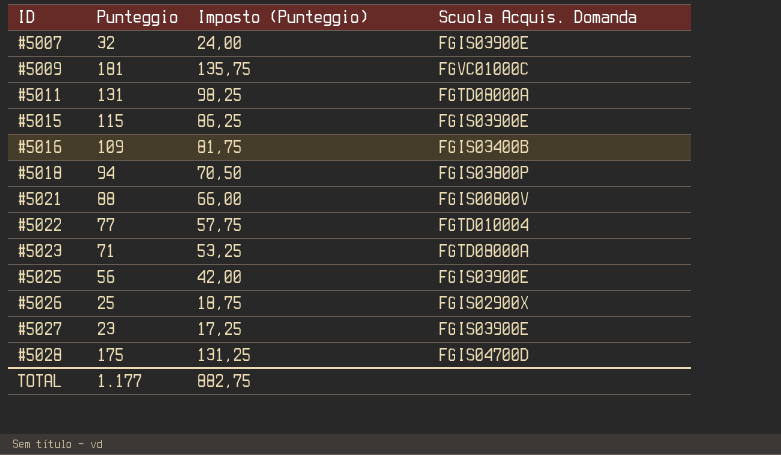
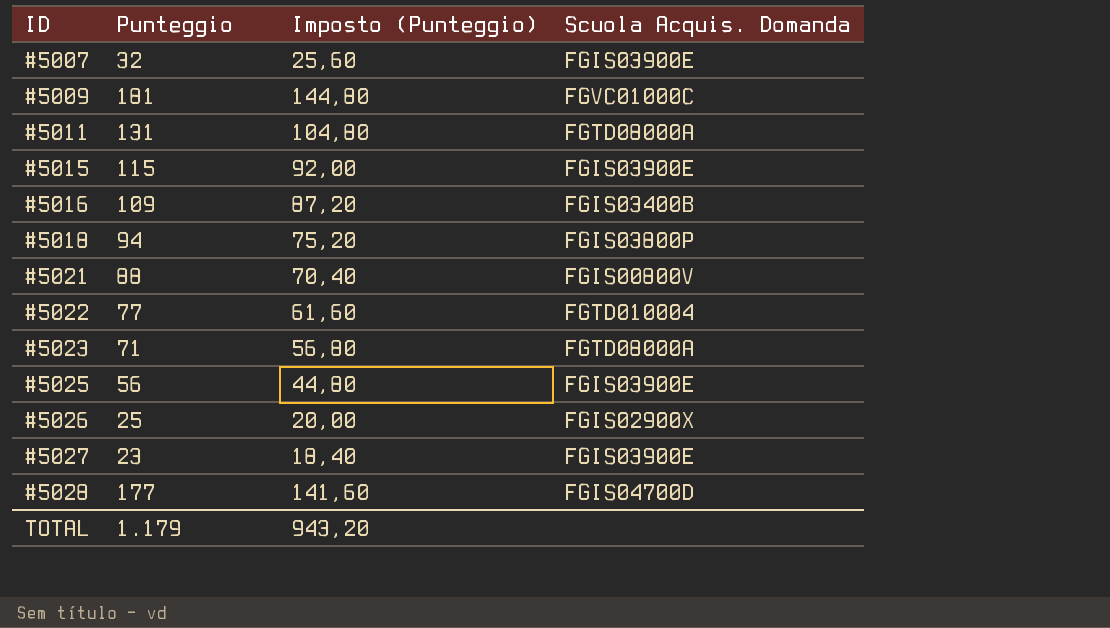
column Imposto (Punteggio) | formula: [Punteggio] * 0,75 -> [Punteggio] * 0,8
#5028 | Punteggio: 175 -> 177
TOTAL | Punteggio: 1.177 -> 1.179
TOTAL | Imposto (Punteggio): 882,75 -> 943,20

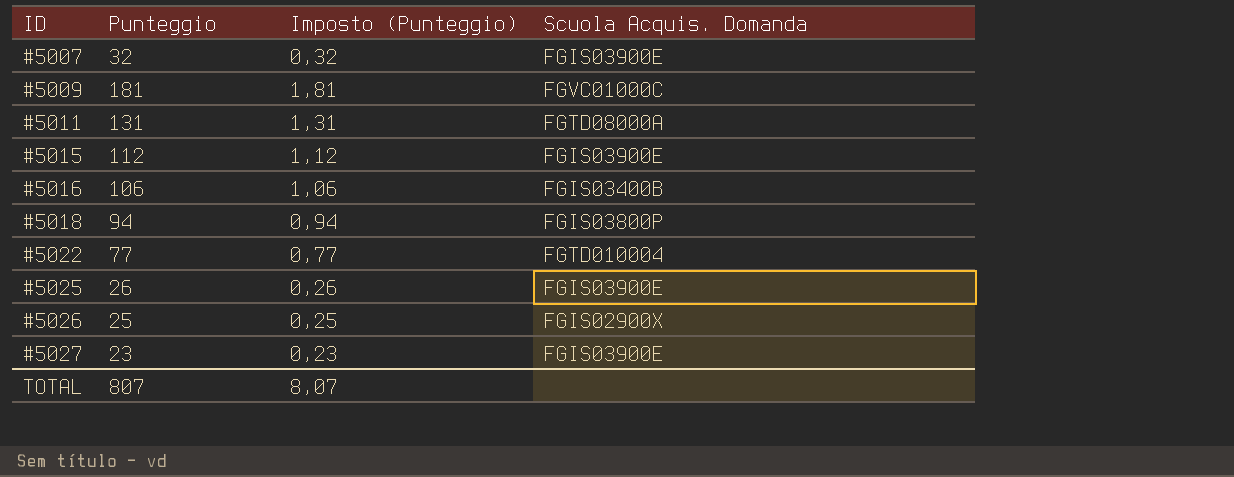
column Imposto (Punteggio) | formula: [Punteggio] * 0,8 -> [Punteggio] * 0,01
row #5021: 88 | 70,40 | FGIS00800V -> none
row #5023: 71 | 56,80 | FGTD08000A -> none
row #5028: 177 | 141,60 | FGIS04700D -> none
#5015 | Punteggio: 115 -> 112
#5016 | Punteggio: 109 -> 106
#5025 | Punteggio: 56 -> 26
TOTAL | Punteggio: 1.179 -> 807
TOTAL | Imposto (Punteggio): 943,20 -> 8,07

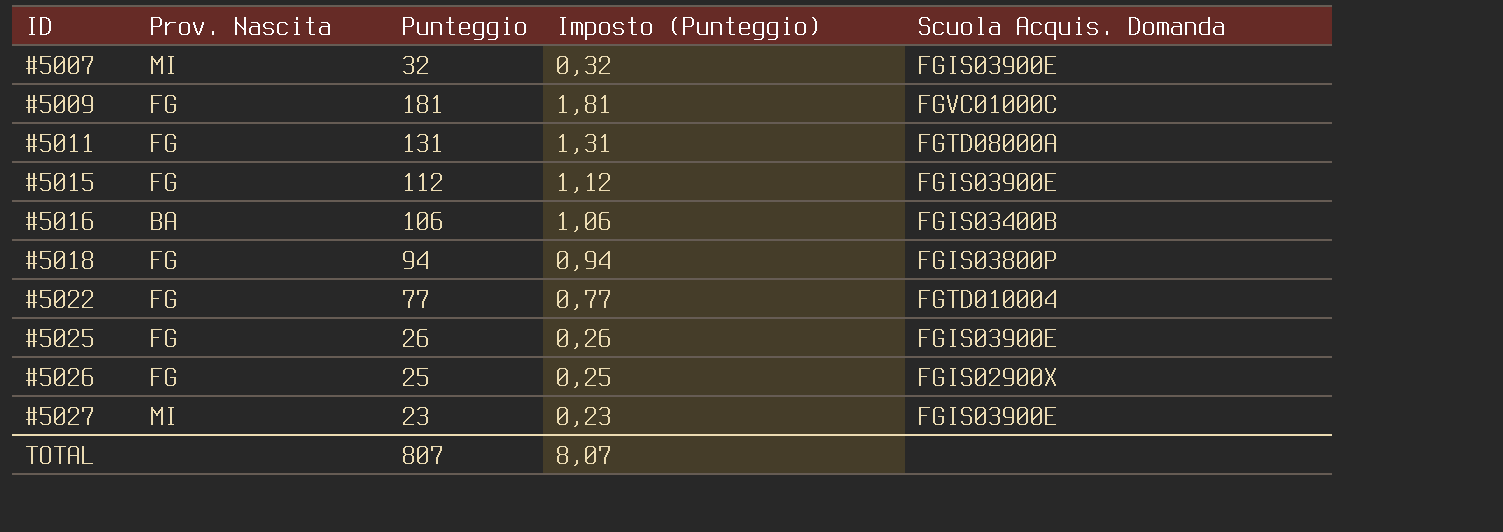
column Prov. Nascita | position: none -> 2

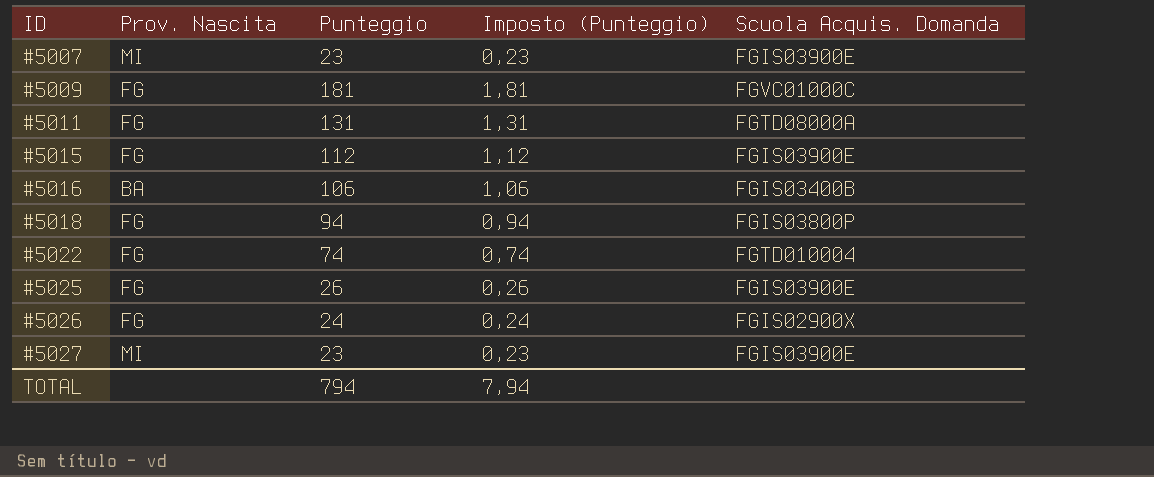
#5007 | Punteggio: 32 -> 23
#5007 | Imposto (Punteggio): 0,32 -> 0,23
#5022 | Punteggio: 77 -> 74
#5022 | Imposto (Punteggio): 0,77 -> 0,74
#5026 | Punteggio: 25 -> 24
#5026 | Imposto (Punteggio): 0,25 -> 0,24
TOTAL | Punteggio: 807 -> 794
TOTAL | Imposto (Punteggio): 8,07 -> 7,94

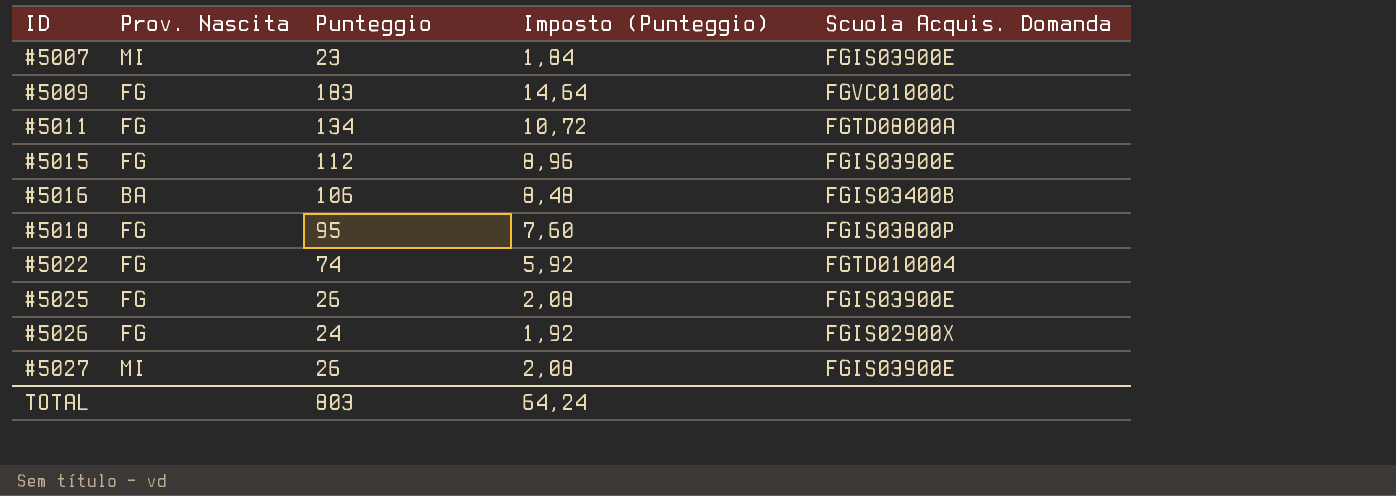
column Imposto (Punteggio) | formula: [Punteggio] * 0,01 -> [Punteggio] * 0,08
#5009 | Punteggio: 181 -> 183
#5011 | Punteggio: 131 -> 134
#5018 | Punteggio: 94 -> 95
#5027 | Punteggio: 23 -> 26
TOTAL | Punteggio: 794 -> 803
TOTAL | Imposto (Punteggio): 7,94 -> 64,24

